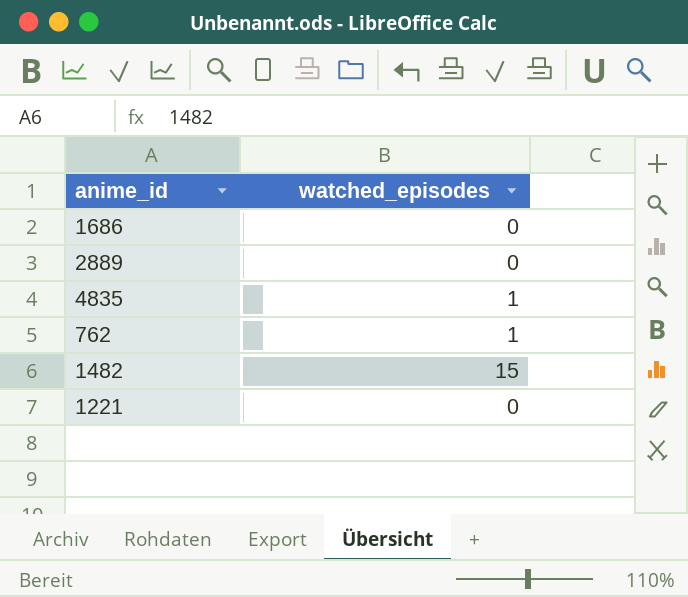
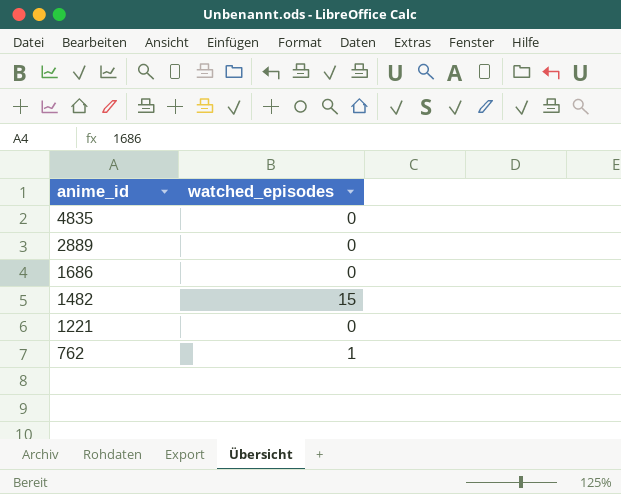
row order: none -> anime_id descending
4835 | watched_episodes: 1 -> 0

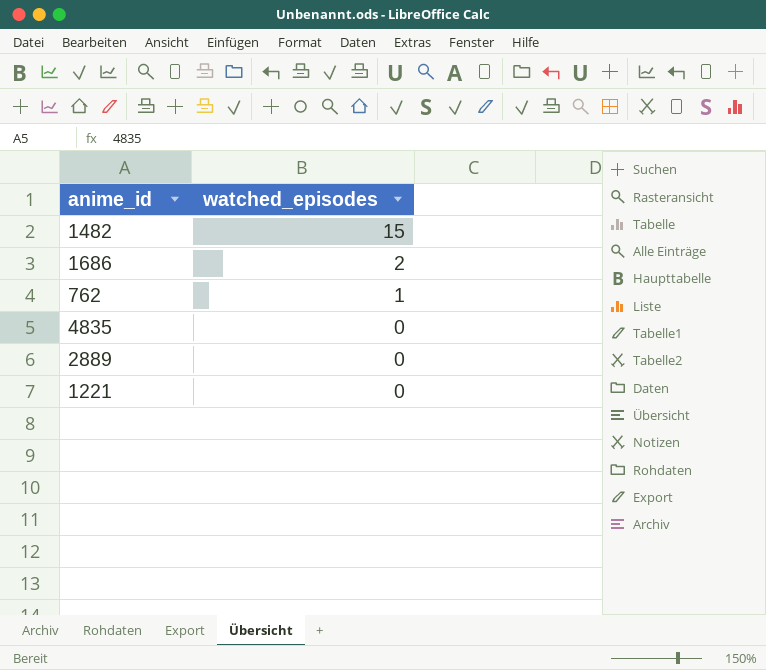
row order: anime_id descending -> watched_episodes descending
1686 | watched_episodes: 0 -> 2

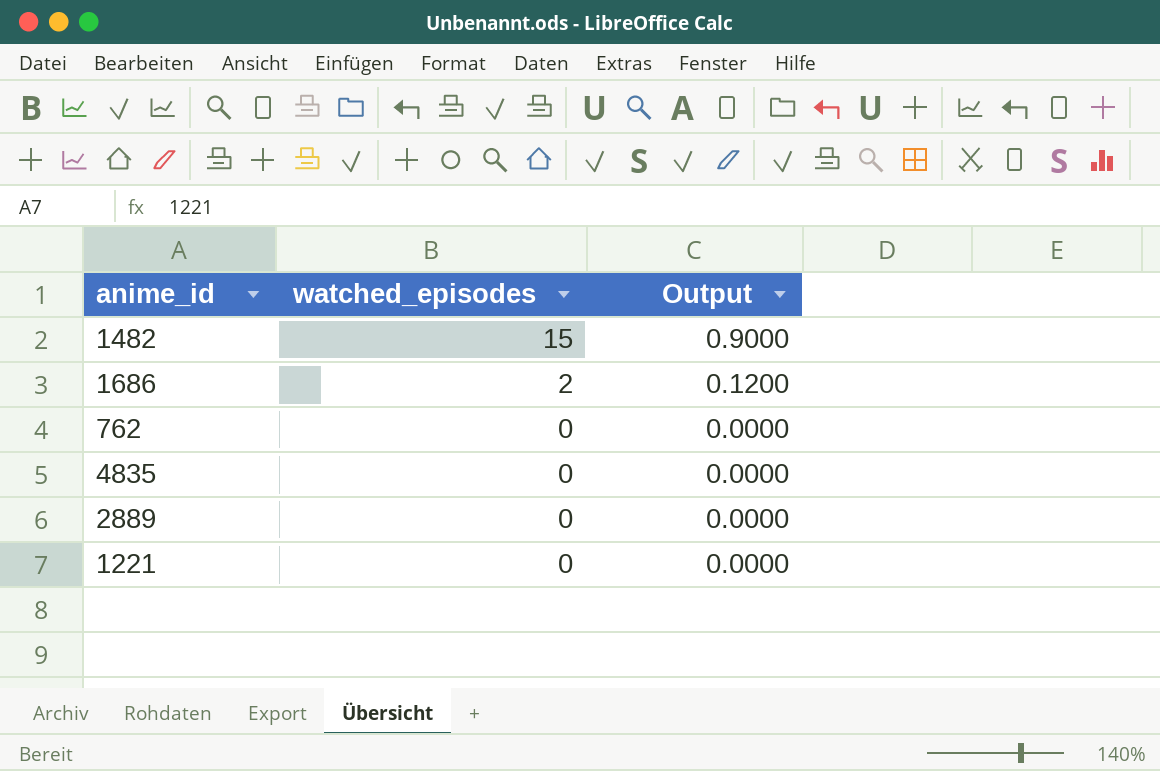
column Output | formula: none -> [watched_episodes] * 0.06
762 | watched_episodes: 1 -> 0

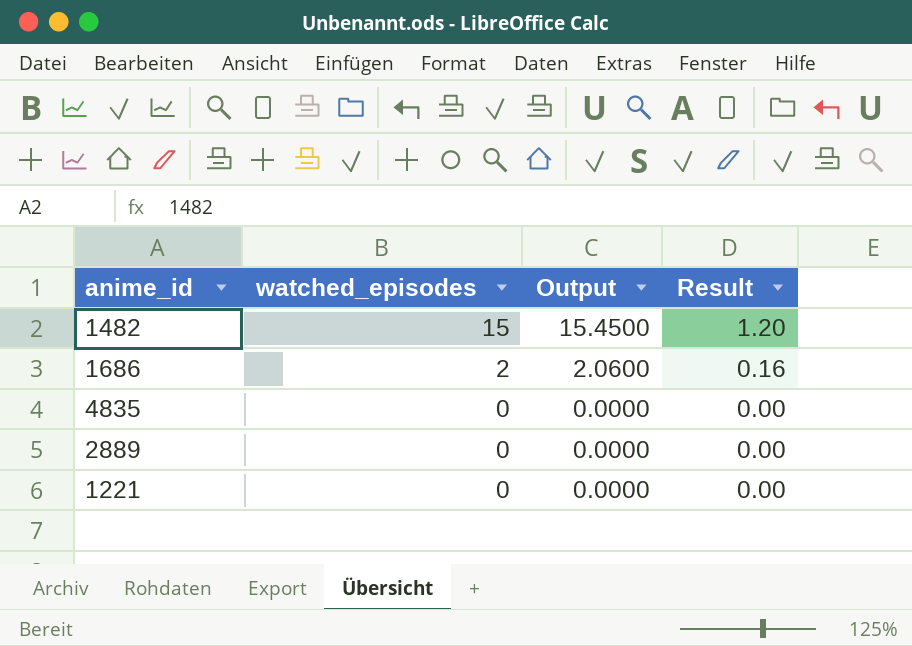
column Output | formula: [watched_episodes] * 0.06 -> [watched_episodes] * 1.03
column Result | formula: none -> [watched_episodes] * 0.08
row 762: 0 | 0.0000 -> none

